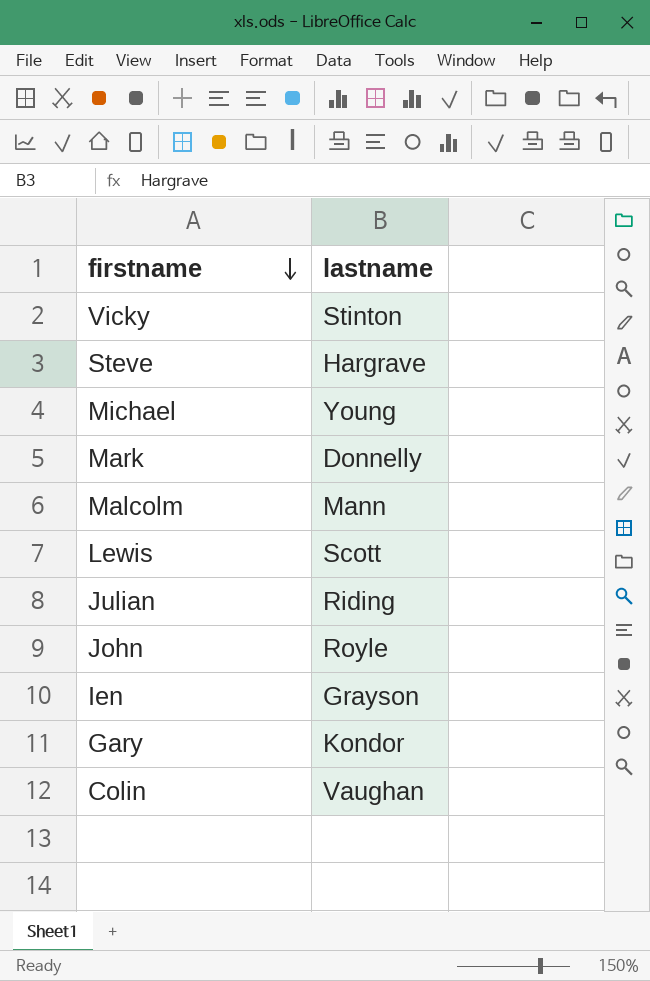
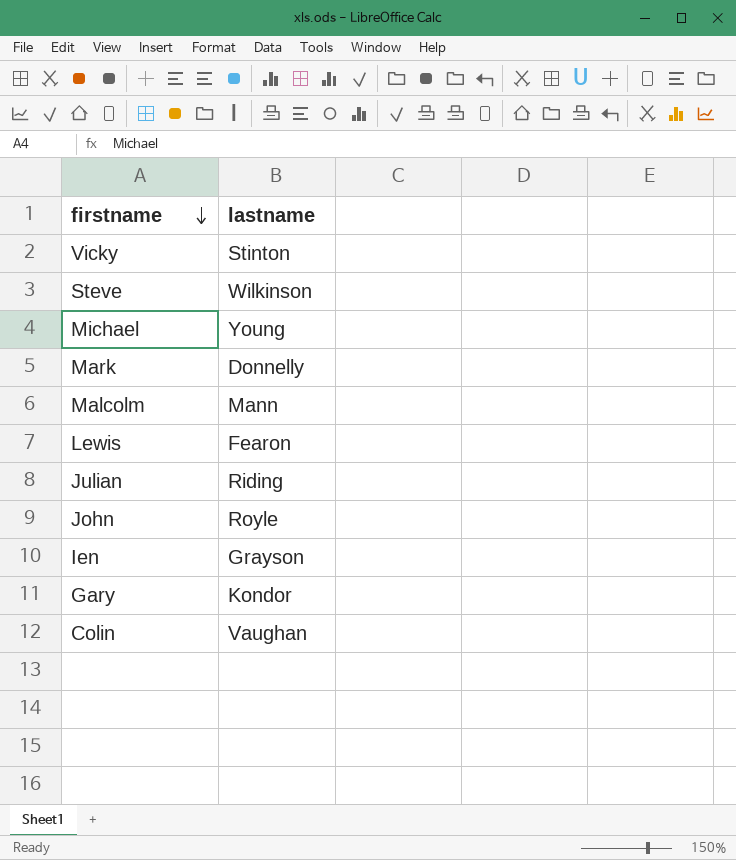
Steve | lastname: Hargrave -> Wilkinson
Lewis | lastname: Scott -> Fearon

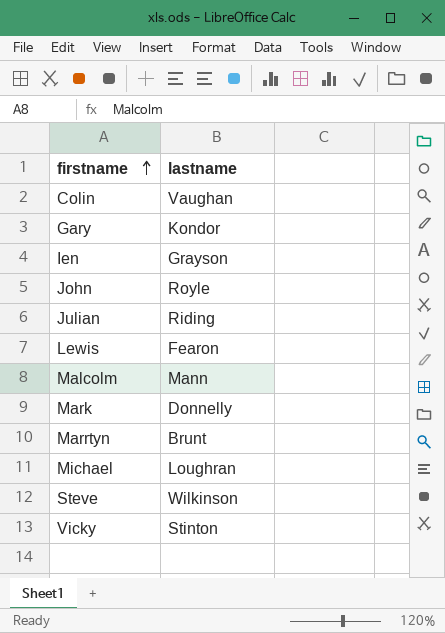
row order: firstname descending -> firstname ascending
row Marrtyn: none -> Brunt
Michael | lastname: Young -> Loughran

